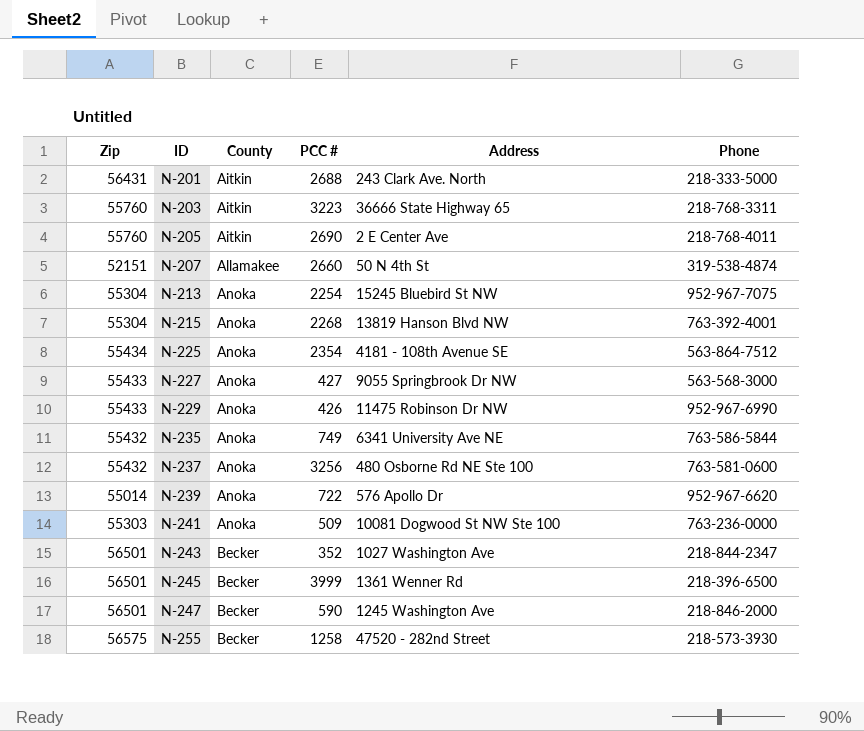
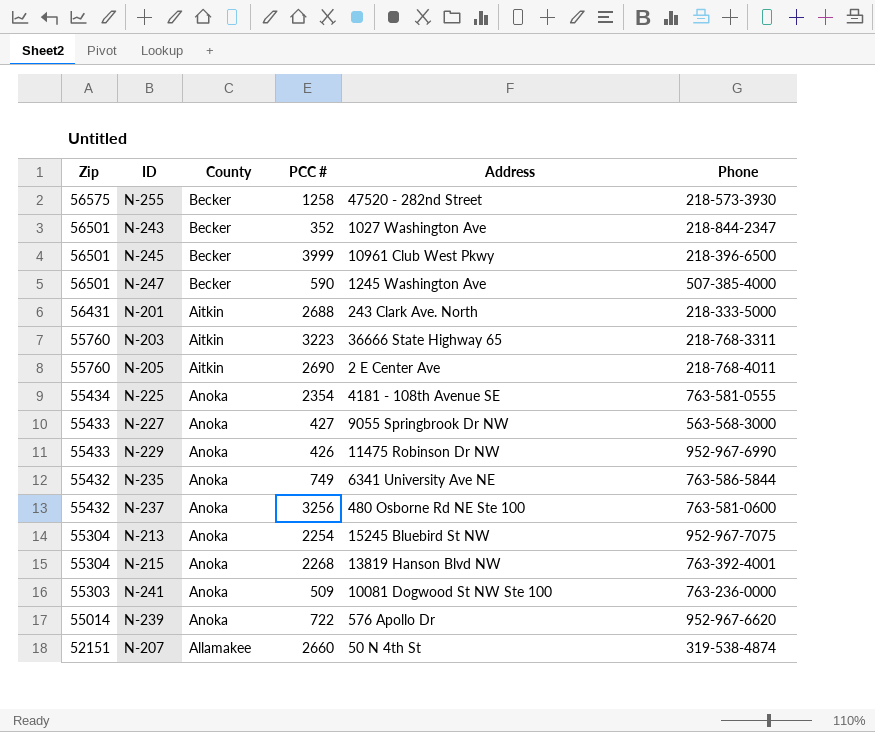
row order: ID ascending -> Zip descending
N-245 | Address: 1361 Wenner Rd -> 10961 Club West Pkwy
N-247 | Phone: 218-846-2000 -> 507-385-4000
N-225 | Phone: 563-864-7512 -> 763-581-0555

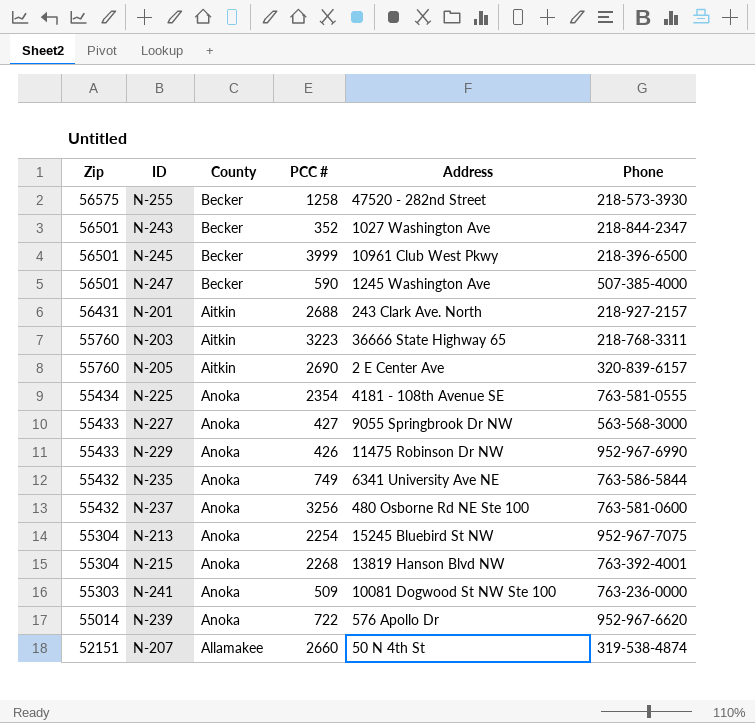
N-201 | Phone: 218-333-5000 -> 218-927-2157
N-205 | Phone: 218-768-4011 -> 320-839-6157

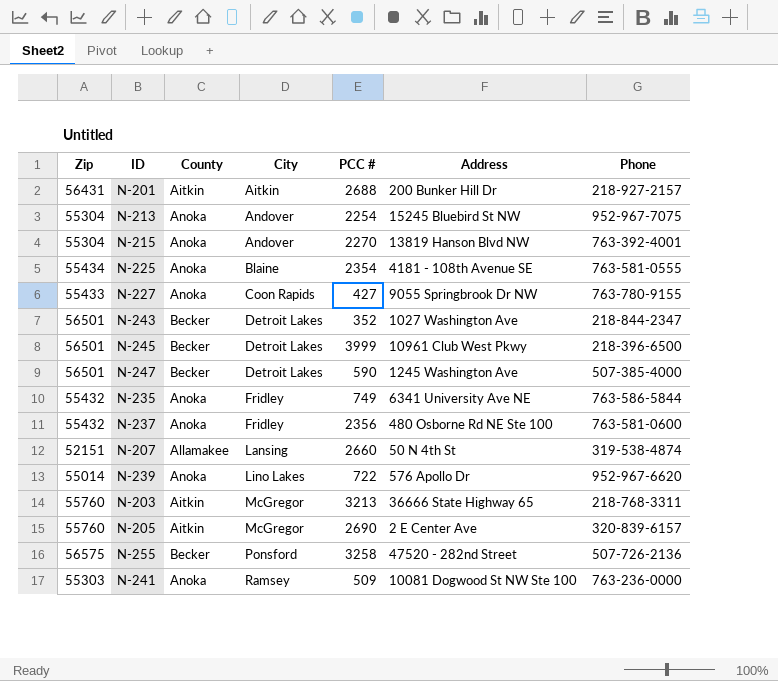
row order: Zip descending -> City ascending
column City | position: none -> 4
row N-229: 55433 | Anoka | 426 | 11475 Robinson Dr NW | 952-967-6990 -> none
N-201 | Address: 243 Clark Ave. North -> 200 Bunker Hill Dr
N-215 | PCC #: 2268 -> 2270
N-227 | Phone: 563-568-3000 -> 763-780-9155
N-237 | PCC #: 3256 -> 2356
N-203 | PCC #: 3223 -> 3213
N-255 | PCC #: 1258 -> 3258
N-255 | Phone: 218-573-3930 -> 507-726-2136

